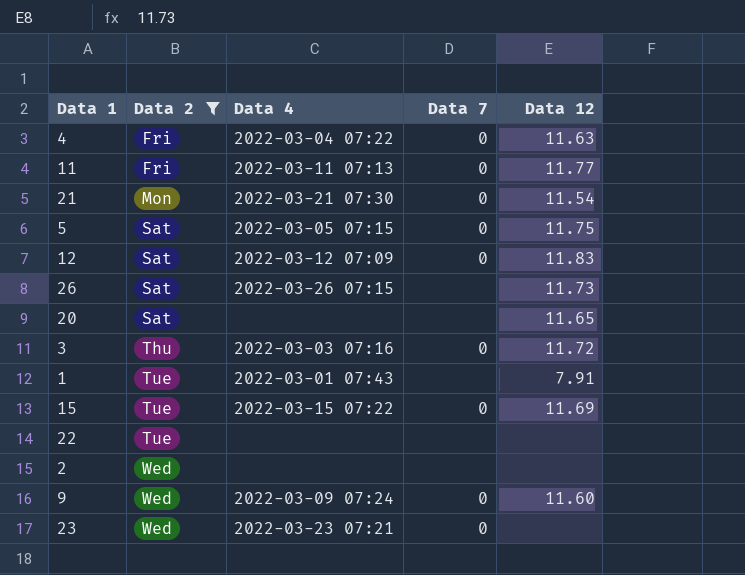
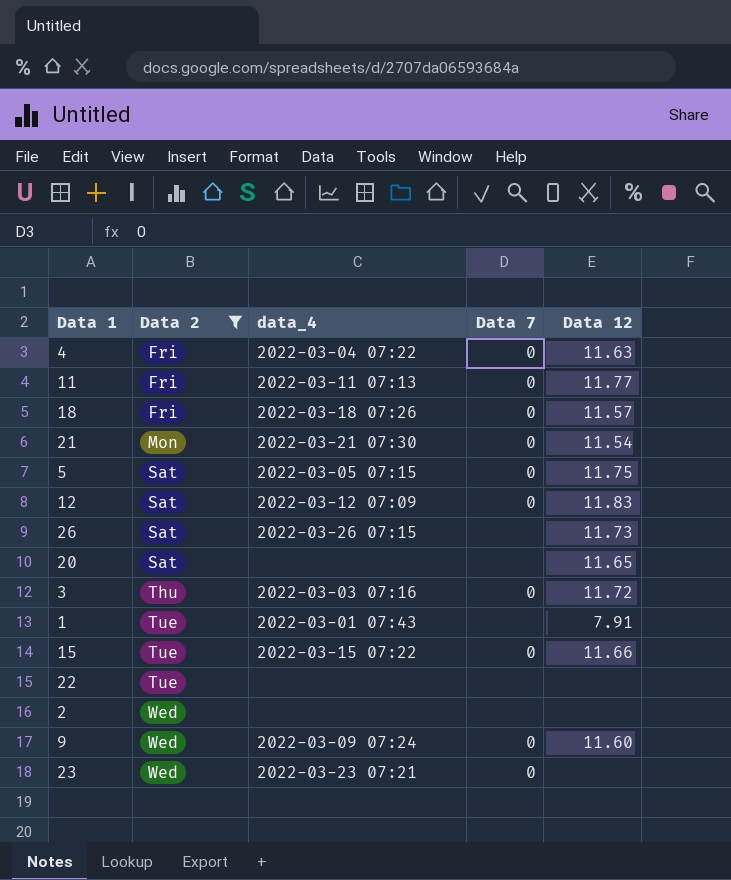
column name: Data 4 -> data_4
row 18: none -> Fri | 2022-03-18 07:26 | 0 | 11.57
15 | Data 12: 11.69 -> 11.66

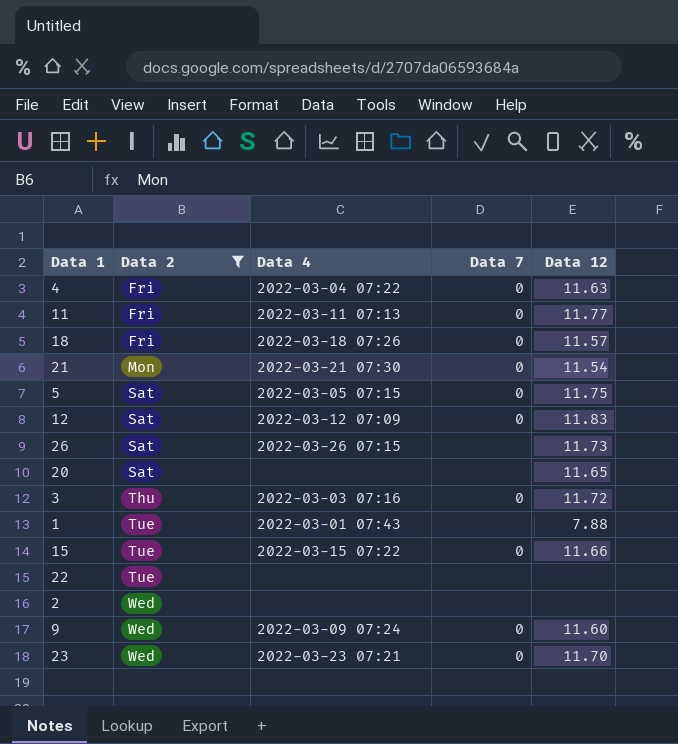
column name: data_4 -> Data 4
1 | Data 12: 7.91 -> 7.88
23 | Data 12: none -> 11.70

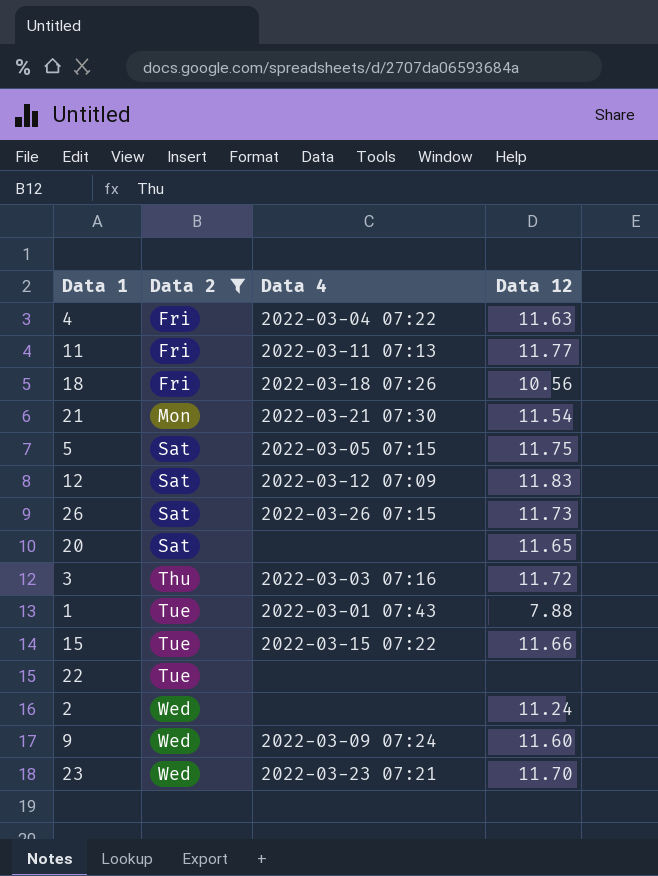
column Data 7 | position: 4 -> none
18 | Data 12: 11.57 -> 10.56
2 | Data 12: none -> 11.24

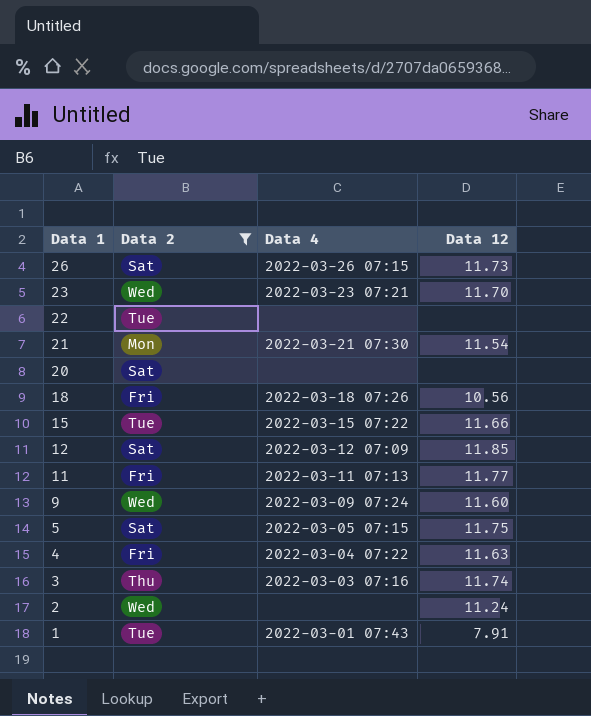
row order: Data 2 ascending -> Data 1 descending
20 | Data 12: 11.65 -> none
12 | Data 12: 11.83 -> 11.85
3 | Data 12: 11.72 -> 11.74
1 | Data 12: 7.88 -> 7.91

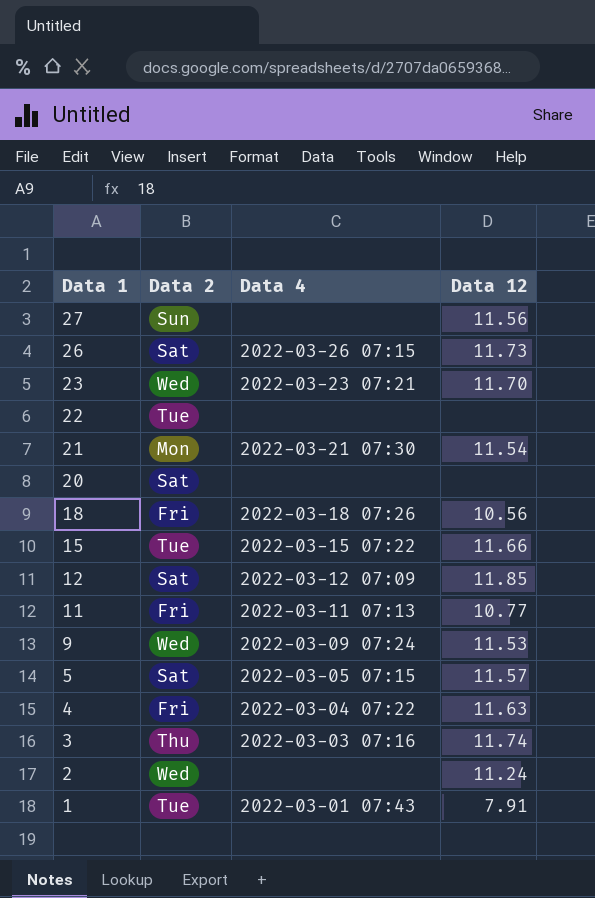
filter: Data 2 != Sun -> none
11 | Data 12: 11.77 -> 10.77
9 | Data 12: 11.60 -> 11.53
5 | Data 12: 11.75 -> 11.57

